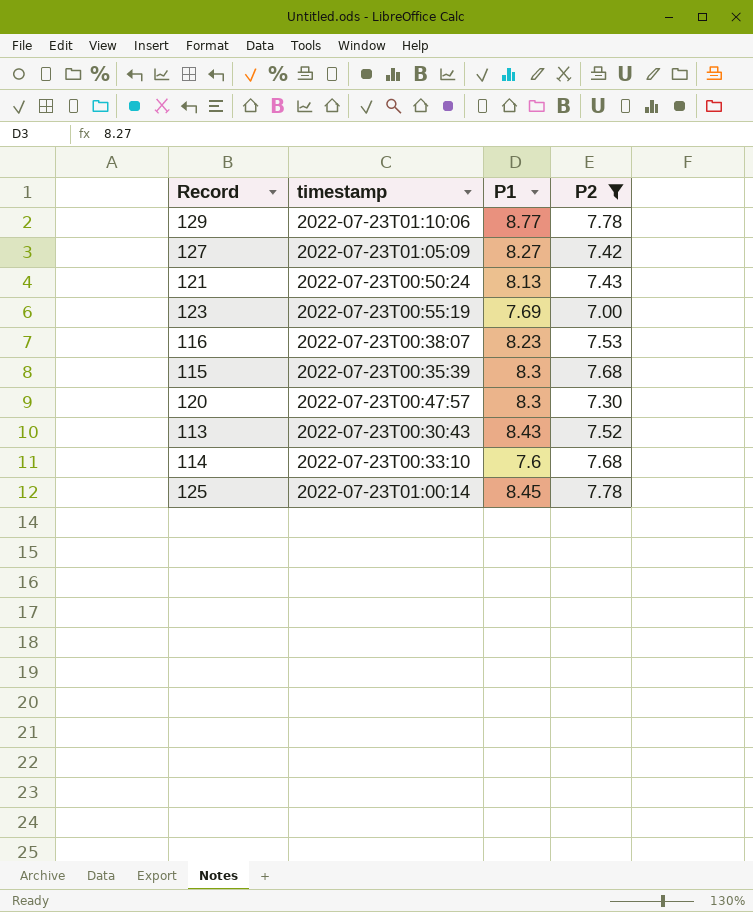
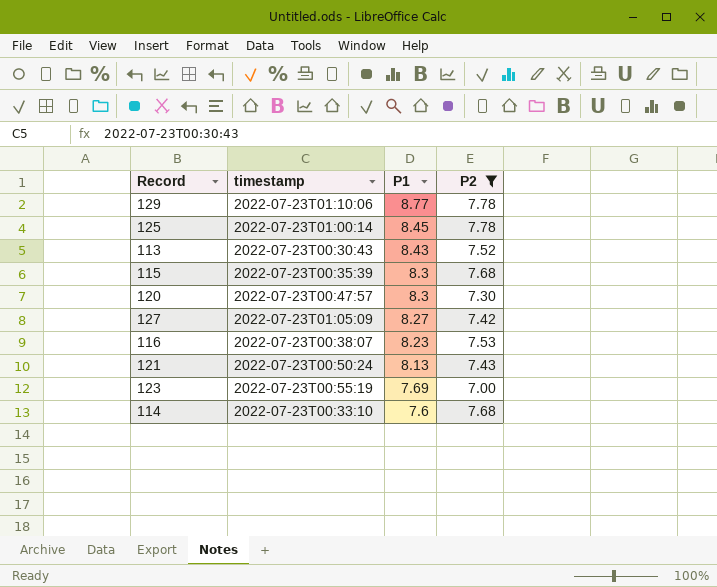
row order: none -> P1 descending

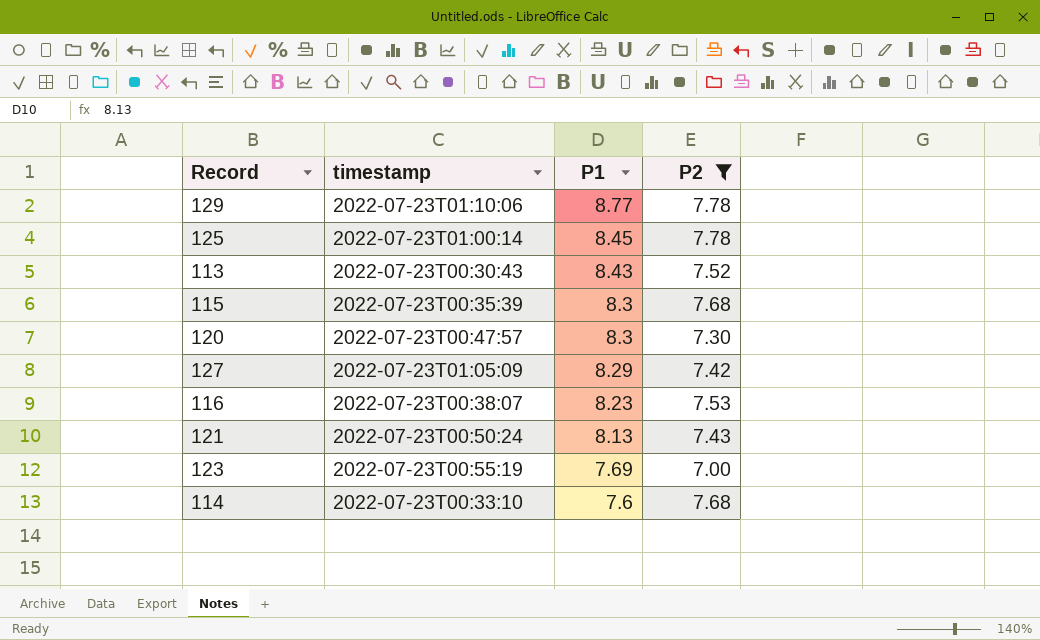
127 | P1: 8.27 -> 8.29

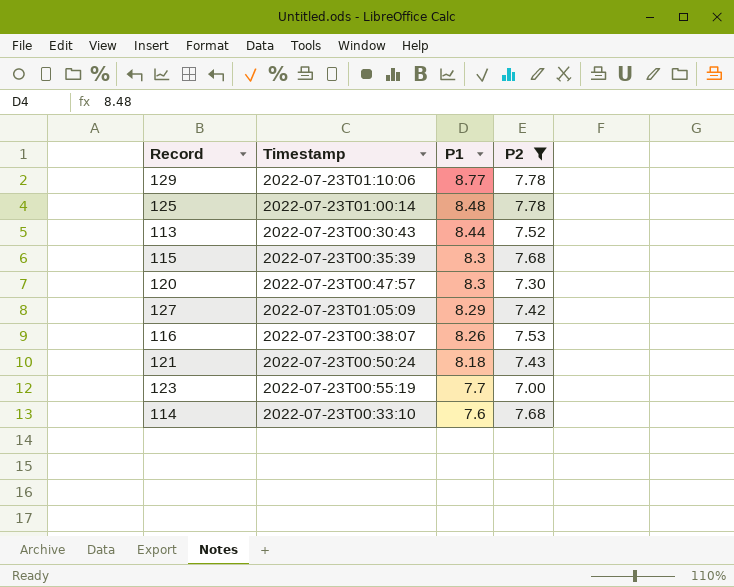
column name: timestamp -> Timestamp
125 | P1: 8.45 -> 8.48
113 | P1: 8.43 -> 8.44
116 | P1: 8.23 -> 8.26
121 | P1: 8.13 -> 8.18
123 | P1: 7.69 -> 7.7

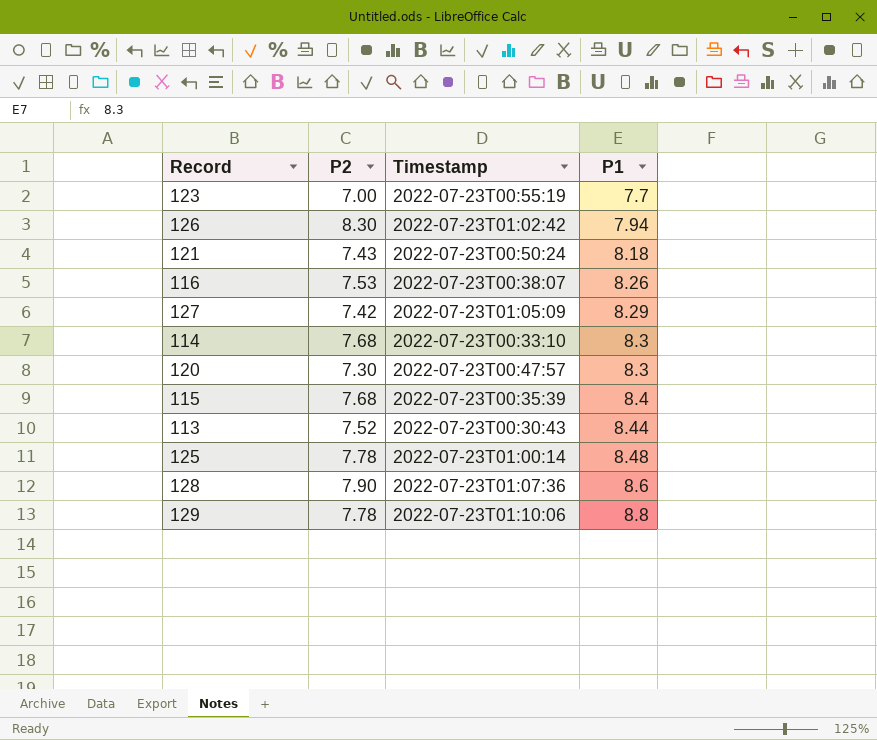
filter: P2 <= 7.78 -> none
row order: P1 descending -> P1 ascending
column P2 | position: 4 -> 2
114 | P1: 7.6 -> 8.3
115 | P1: 8.3 -> 8.4
129 | P1: 8.77 -> 8.8

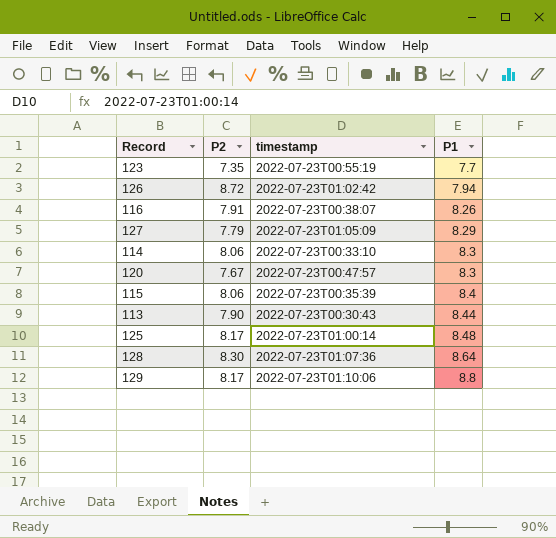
column name: Timestamp -> timestamp
row 121: 7.43 | 2022-07-23T00:50:24 | 8.18 -> none
123 | P2: 7.00 -> 7.35
126 | P2: 8.30 -> 8.72
116 | P2: 7.53 -> 7.91
127 | P2: 7.42 -> 7.79
114 | P2: 7.68 -> 8.06
120 | P2: 7.30 -> 7.67
115 | P2: 7.68 -> 8.06
113 | P2: 7.52 -> 7.90
125 | P2: 7.78 -> 8.17
128 | P2: 7.90 -> 8.30
128 | P1: 8.6 -> 8.64
129 | P2: 7.78 -> 8.17

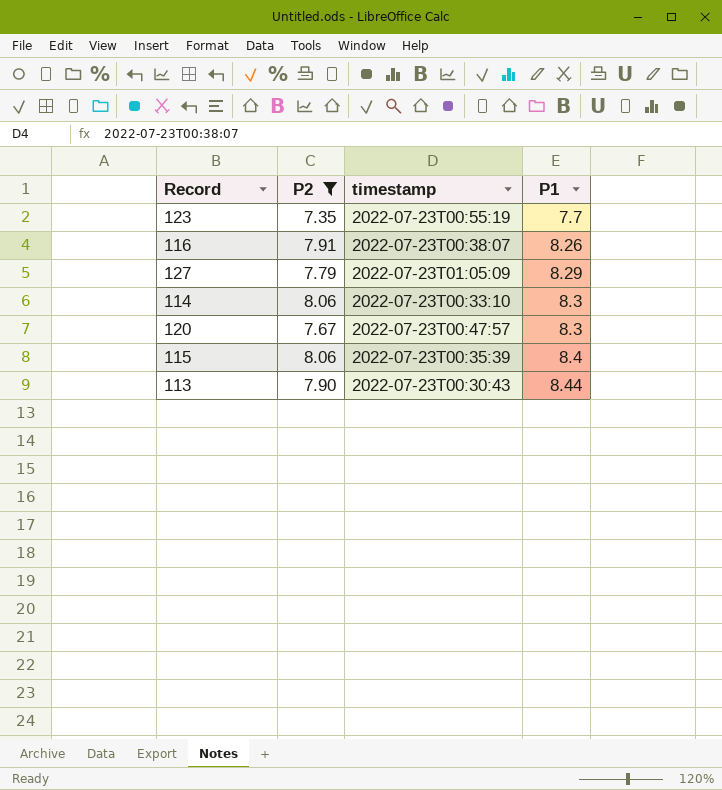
filter: none -> P2 <= 8.06

